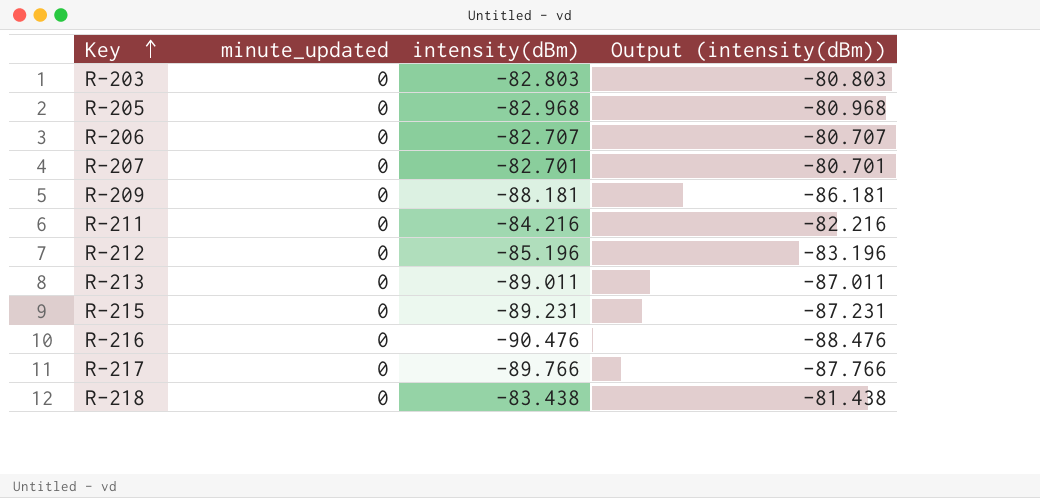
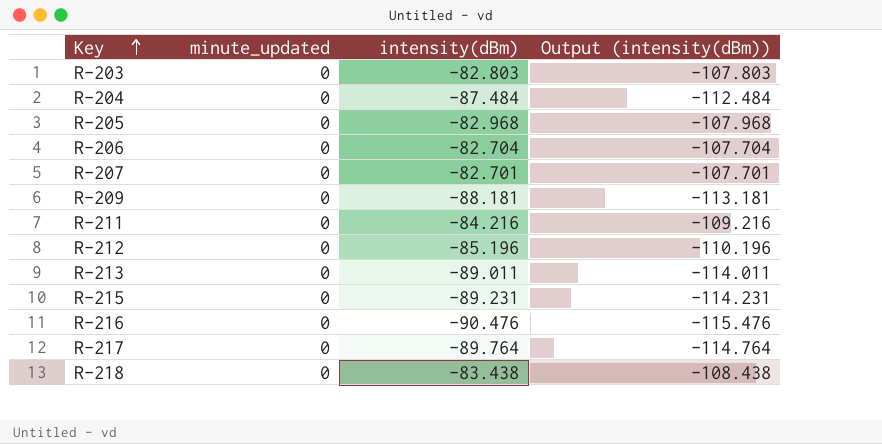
column Output (intensity(dBm)) | formula: [intensity(dBm)] + 2 -> [intensity(dBm)] - 25
row R-204: none -> 0 | -87.484 | -112.484
R-206 | intensity(dBm): -82.707 -> -82.704
R-217 | intensity(dBm): -89.766 -> -89.764

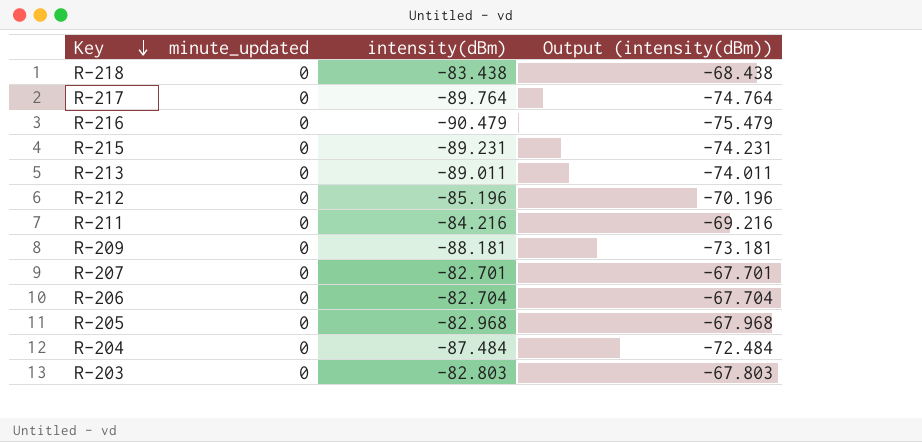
row order: Key ascending -> Key descending
column Output (intensity(dBm)) | formula: [intensity(dBm)] - 25 -> [intensity(dBm)] + 15
R-216 | intensity(dBm): -90.476 -> -90.479

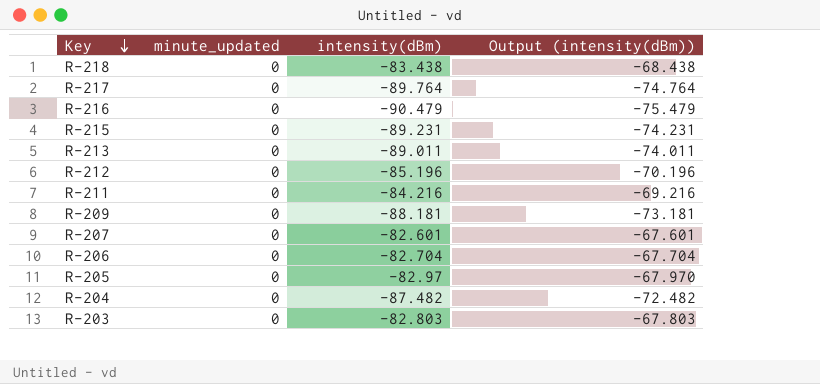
R-207 | intensity(dBm): -82.701 -> -82.601
R-207 | Output (intensity(dBm)): -67.701 -> -67.601
R-205 | intensity(dBm): -82.968 -> -82.97
R-205 | Output (intensity(dBm)): -67.968 -> -67.970
R-204 | intensity(dBm): -87.484 -> -87.482
R-204 | Output (intensity(dBm)): -72.484 -> -72.482

